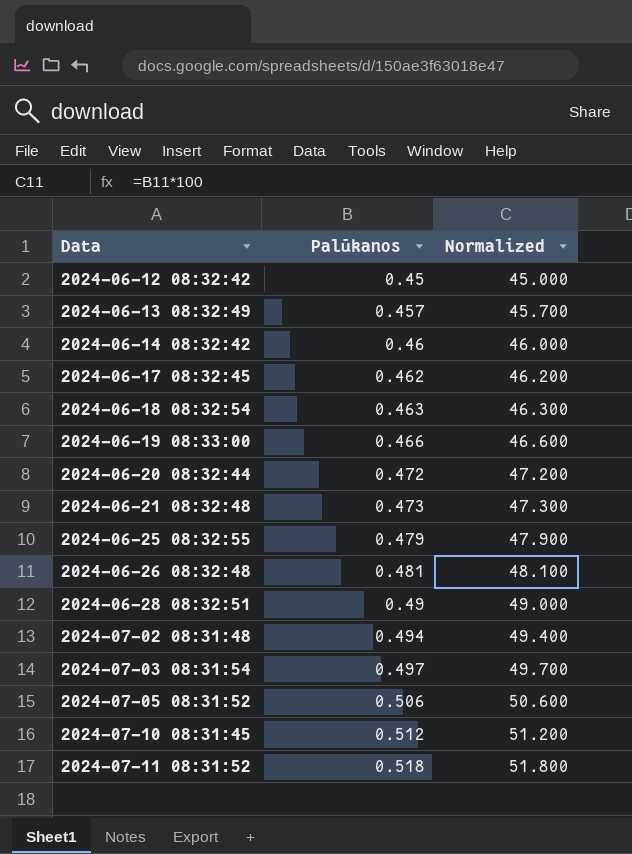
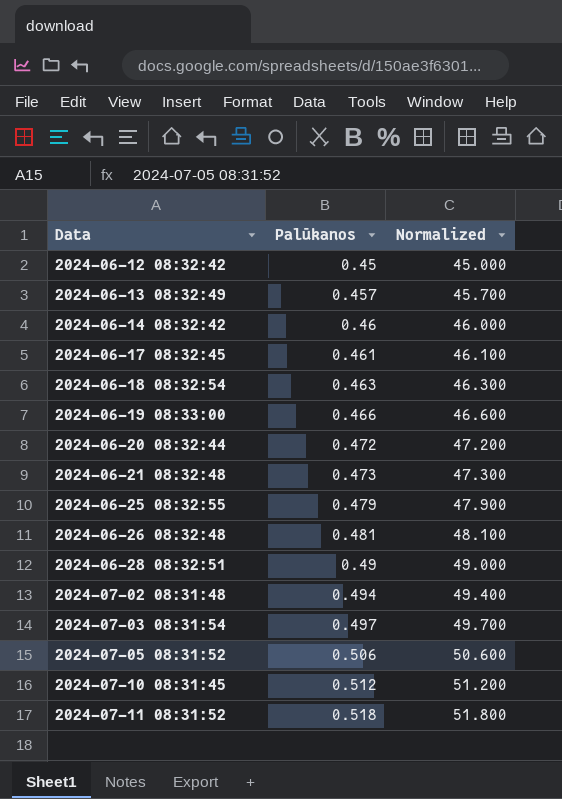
2024-06-17 08:32:45 | Palūkanos: 0.462 -> 0.461
2024-06-17 08:32:45 | Normalized: 46.200 -> 46.100

